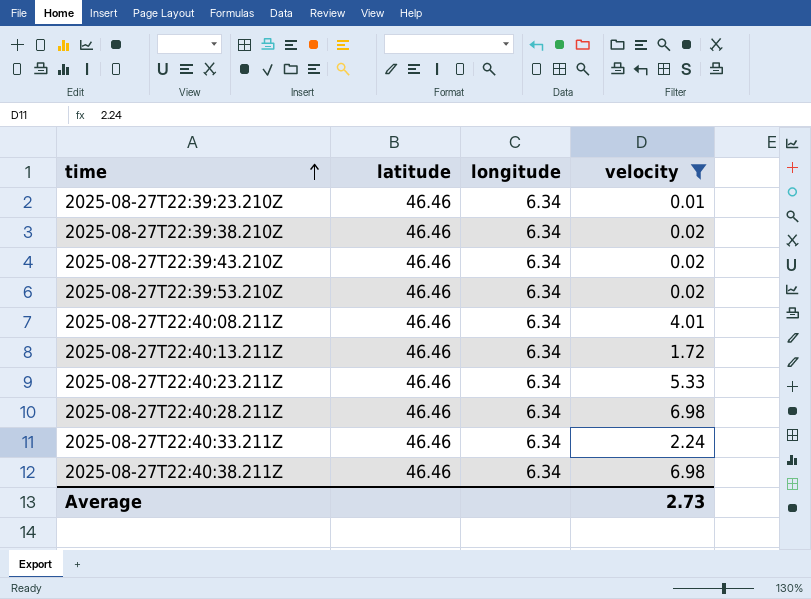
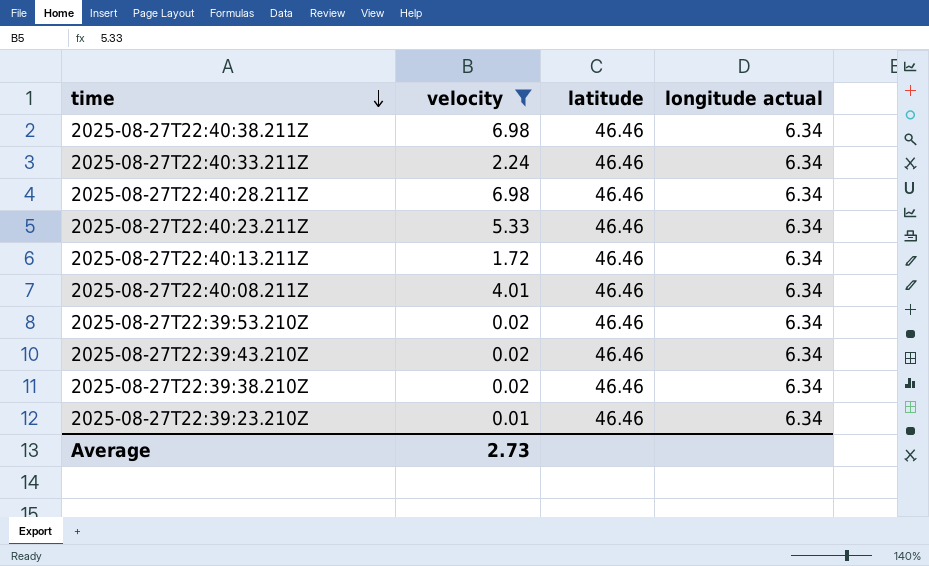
row order: time ascending -> time descending
column velocity | position: 4 -> 2
column name: longitude -> longitude actual

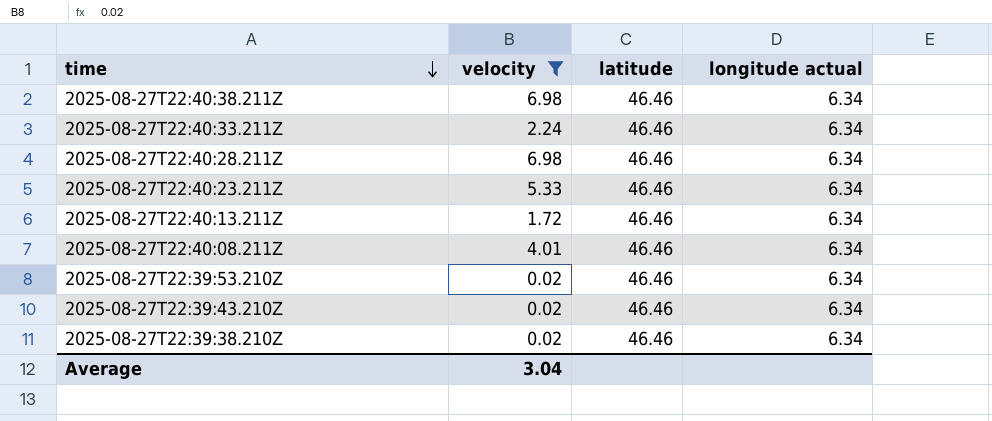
row 2025-08-27T22:39:23.210Z: 0.01 | 46.46 | 6.34 -> none
Average | velocity: 2.73 -> 3.04

